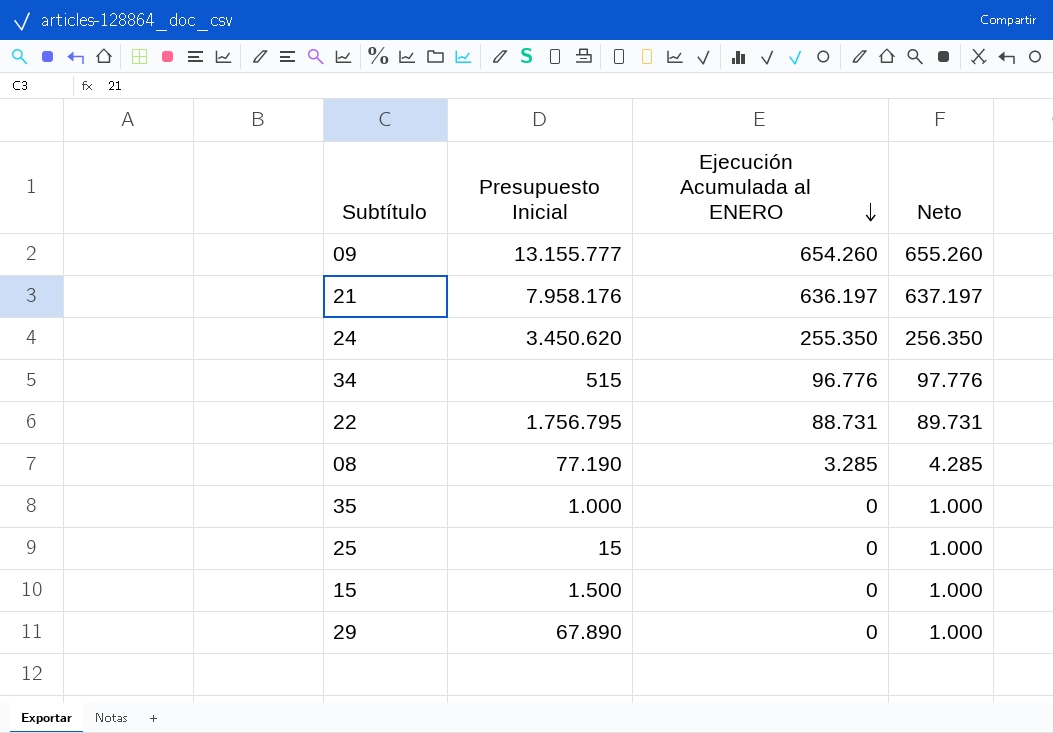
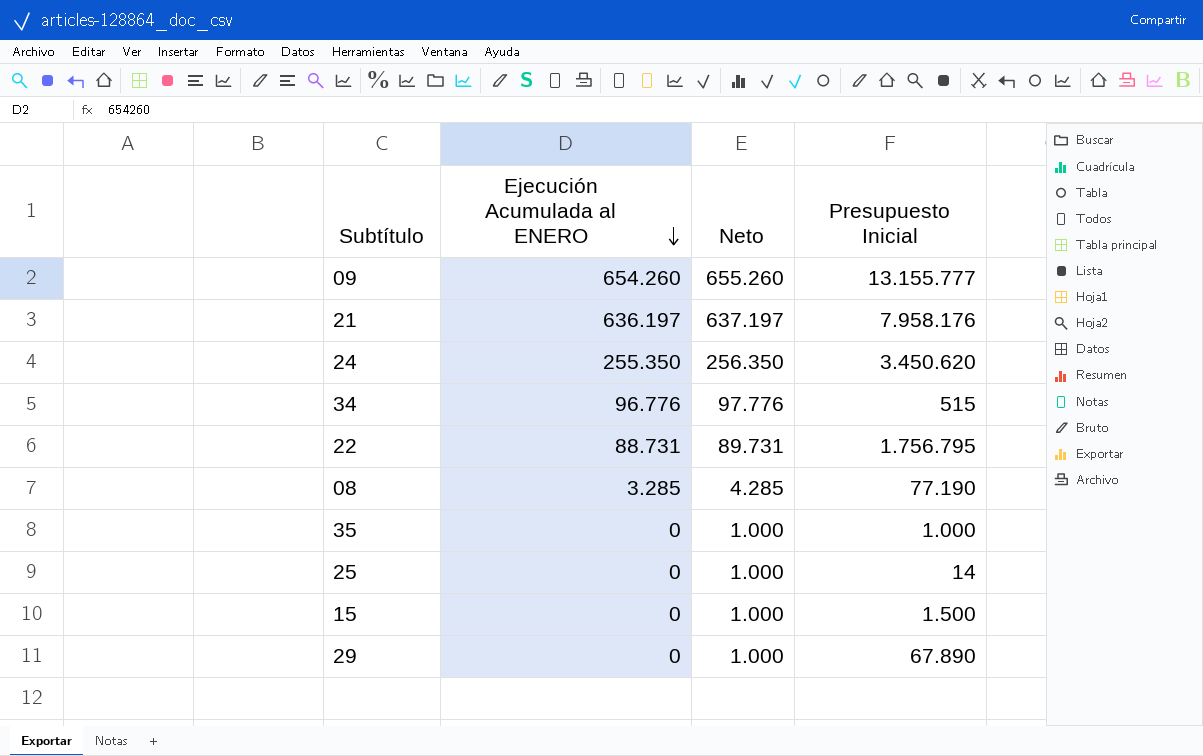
column Presupuesto Inicial | position: 2 -> 4
25 | Presupuesto Inicial: 15 -> 14

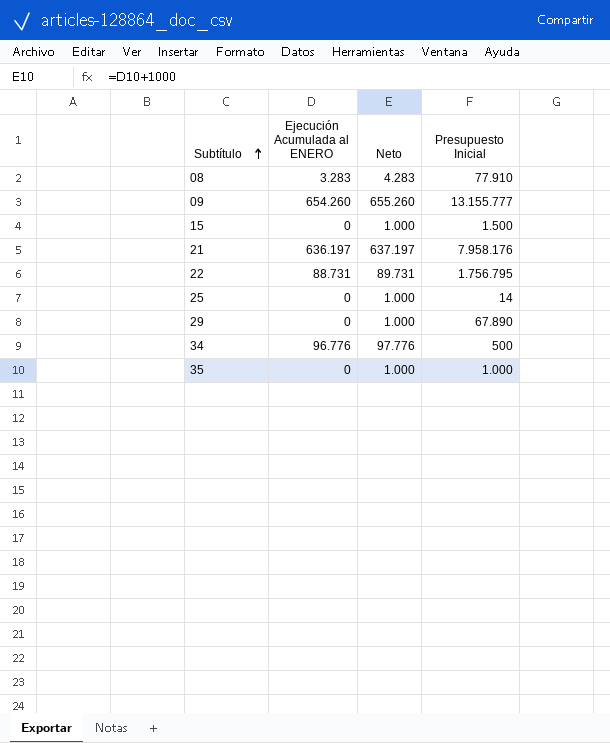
row order: Ejecución Acumulada al ENERO descending -> Subtítulo ascending
row 24: 255.350 | 256.350 | 3.450.620 -> none
08 | Ejecución Acumulada al ENERO: 3.285 -> 3.283
08 | Neto: 4.285 -> 4.283
08 | Presupuesto Inicial: 77.190 -> 77.910
34 | Presupuesto Inicial: 515 -> 500

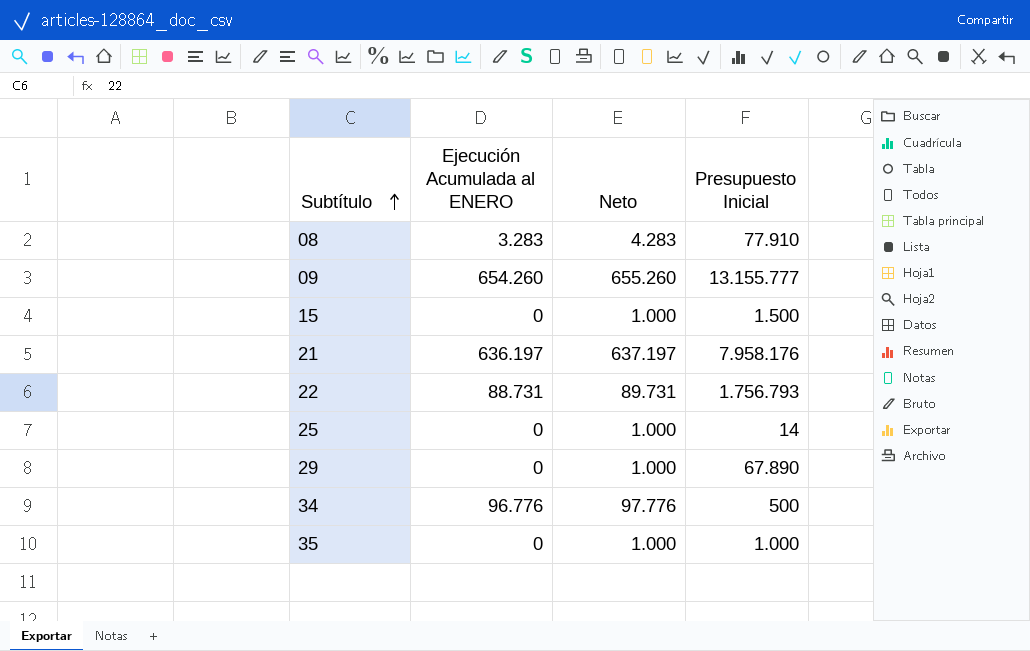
22 | Presupuesto Inicial: 1.756.795 -> 1.756.793

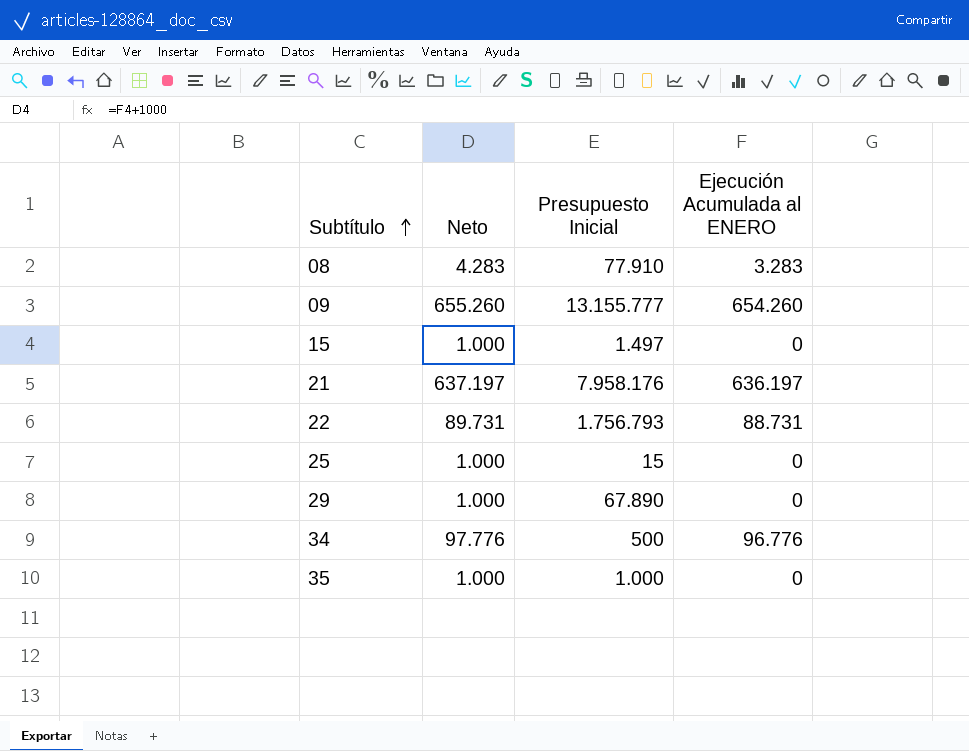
column Ejecución Acumulada al ENERO | position: 2 -> 4
15 | Presupuesto Inicial: 1.500 -> 1.497
25 | Presupuesto Inicial: 14 -> 15

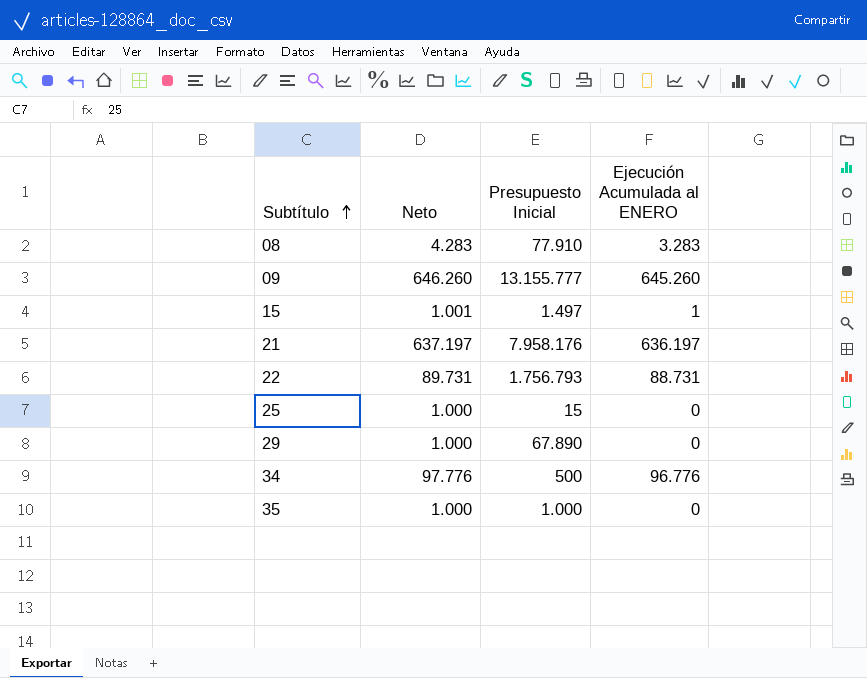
09 | Neto: 655.260 -> 646.260
09 | Ejecución Acumulada al ENERO: 654.260 -> 645.260
15 | Neto: 1.000 -> 1.001
15 | Ejecución Acumulada al ENERO: 0 -> 1

